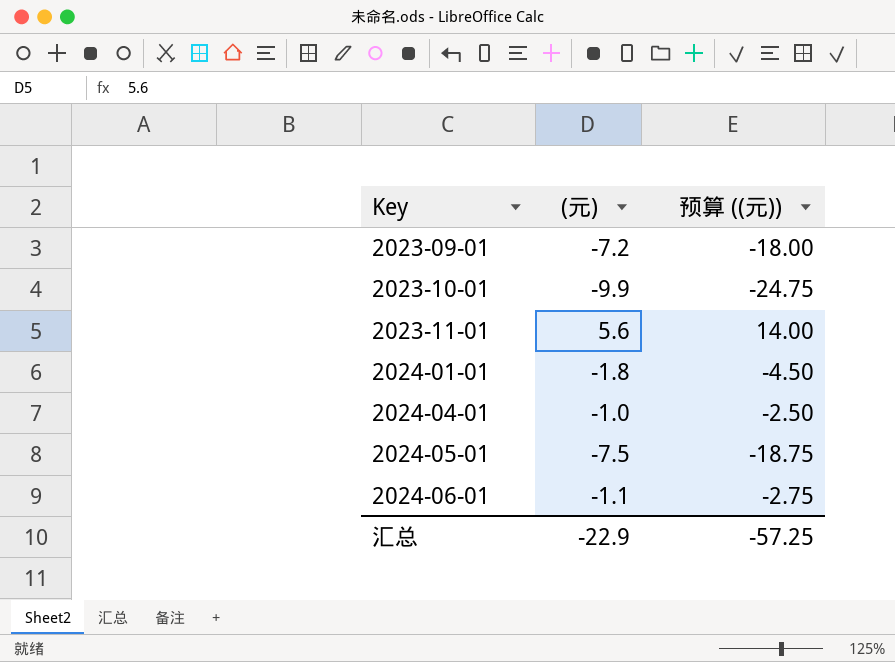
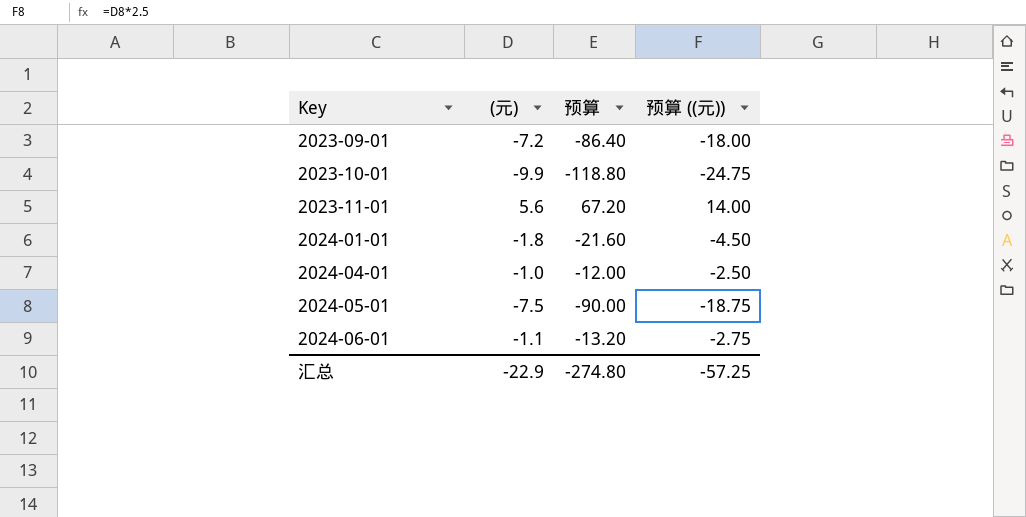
column 预算 | formula: none -> [(元)] * 12

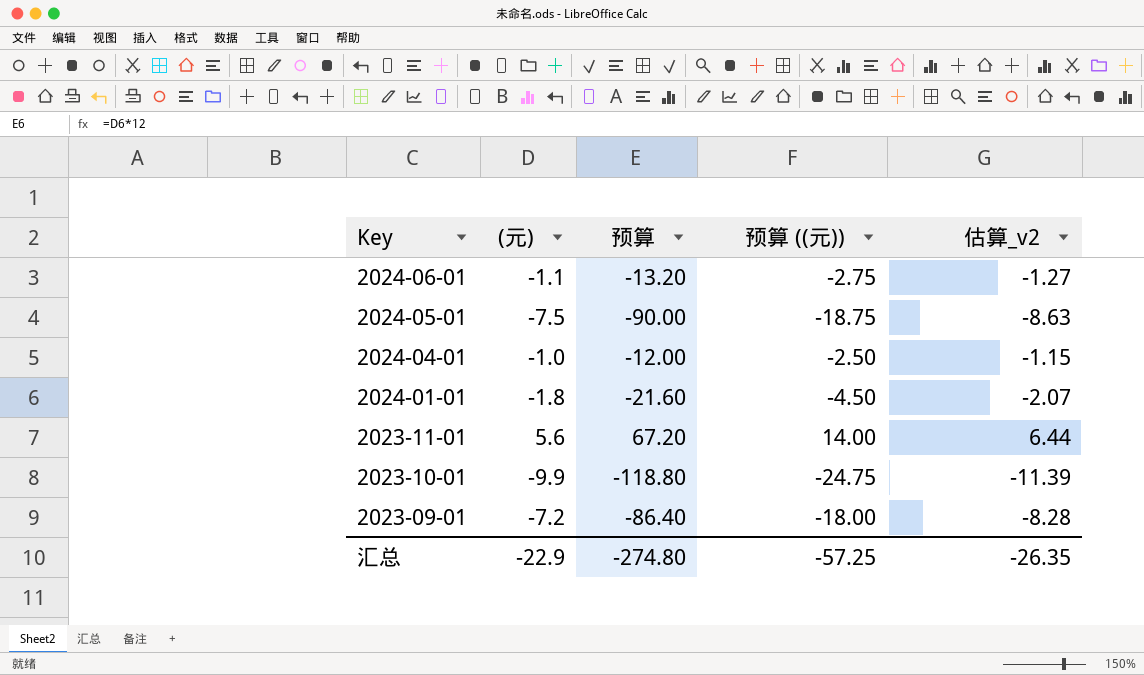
row order: Key ascending -> Key descending
column 估算_v2 | formula: none -> [(元)] * 1.15

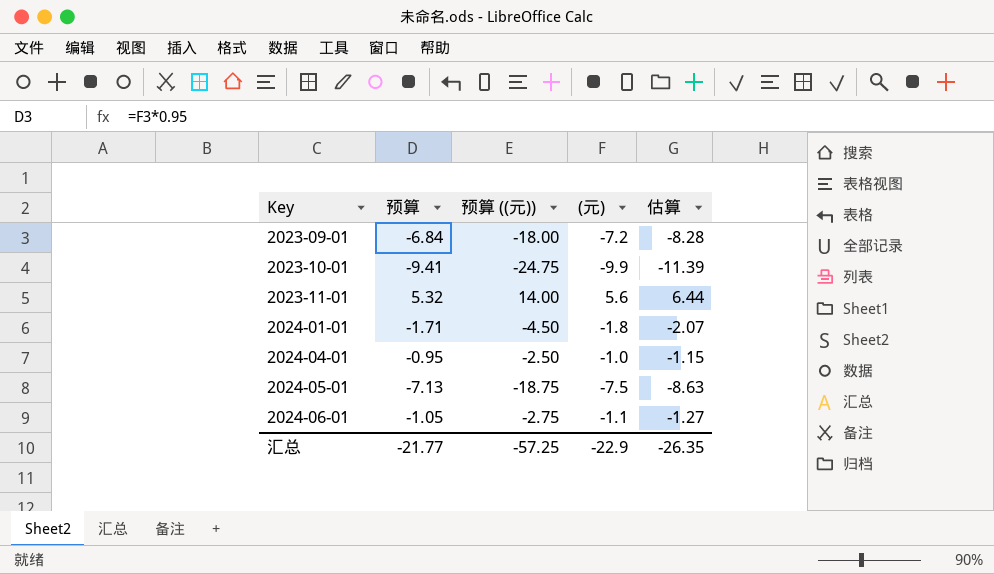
row order: Key descending -> Key ascending
column 预算 | formula: [(元)] * 12 -> [(元)] * 0.95
column (元) | position: 2 -> 4
column name: 估算_v2 -> 估算
汇总 | 预算: -274.80 -> -21.77

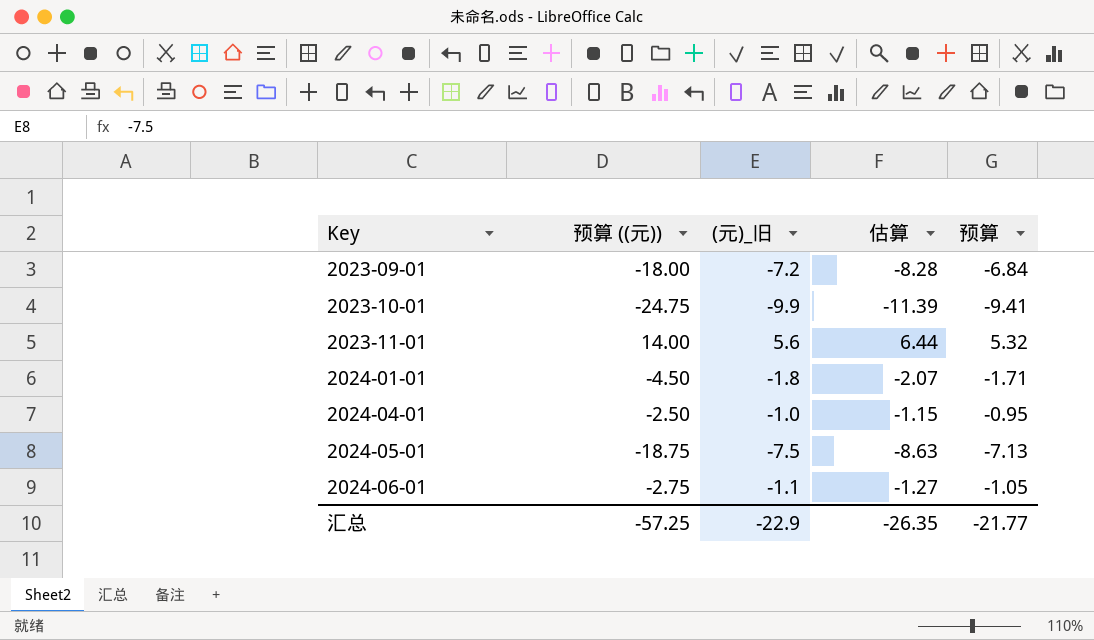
column name: (元) -> (元)_旧
column 预算 | position: 2 -> 5

